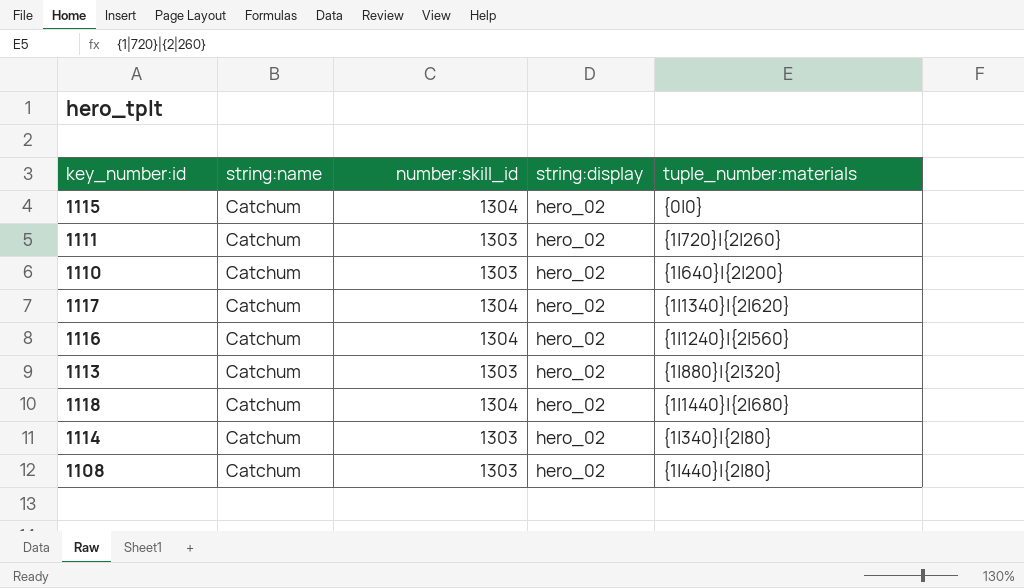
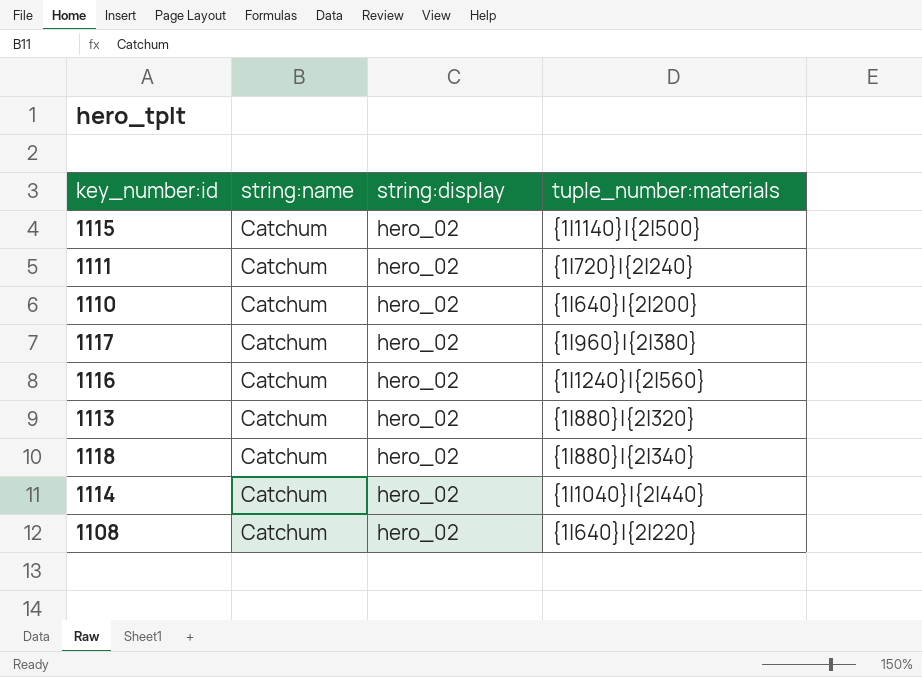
column number:skill_id | position: 3 -> none
1115 | tuple_number:materials: {0|0} -> {1|1140}|{2|500}
1111 | tuple_number:materials: {1|720}|{2|260} -> {1|720}|{2|240}
1117 | tuple_number:materials: {1|1340}|{2|620} -> {1|960}|{2|380}
1118 | tuple_number:materials: {1|1440}|{2|680} -> {1|880}|{2|340}
1114 | tuple_number:materials: {1|340}|{2|80} -> {1|1040}|{2|440}
1108 | tuple_number:materials: {1|440}|{2|80} -> {1|640}|{2|220}

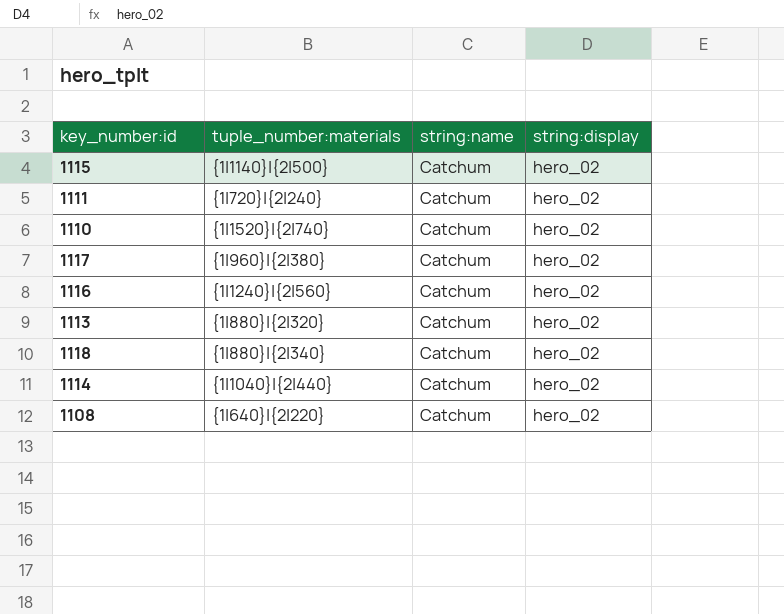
column tuple_number:materials | position: 4 -> 2
1110 | tuple_number:materials: {1|640}|{2|200} -> {1|1520}|{2|740}

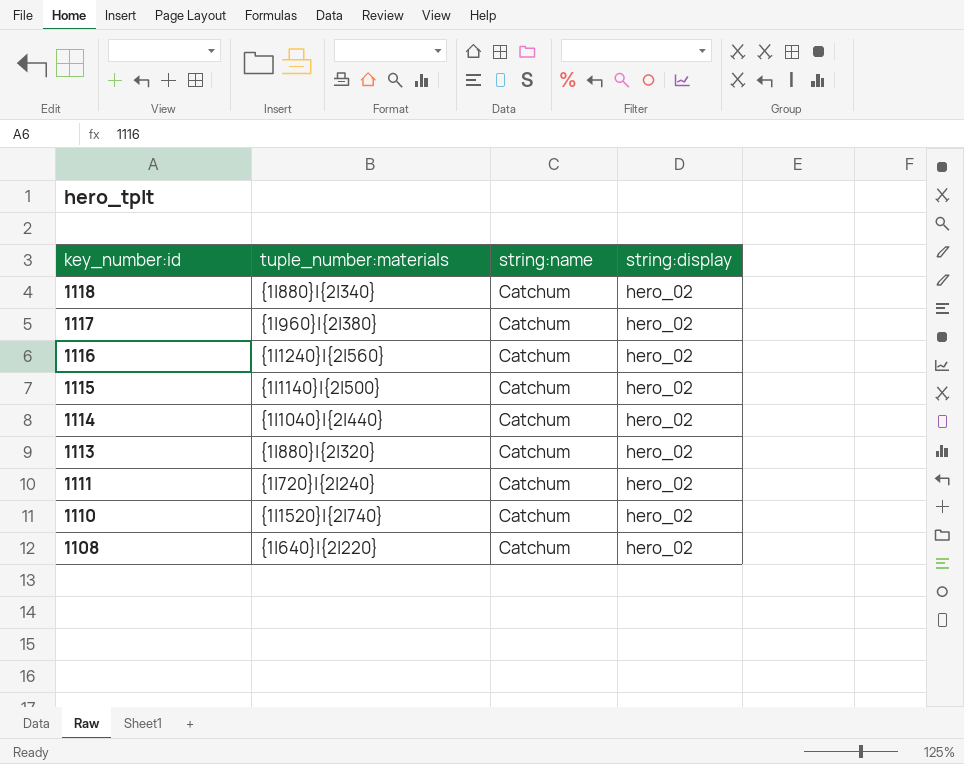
row order: none -> key_number:id descending

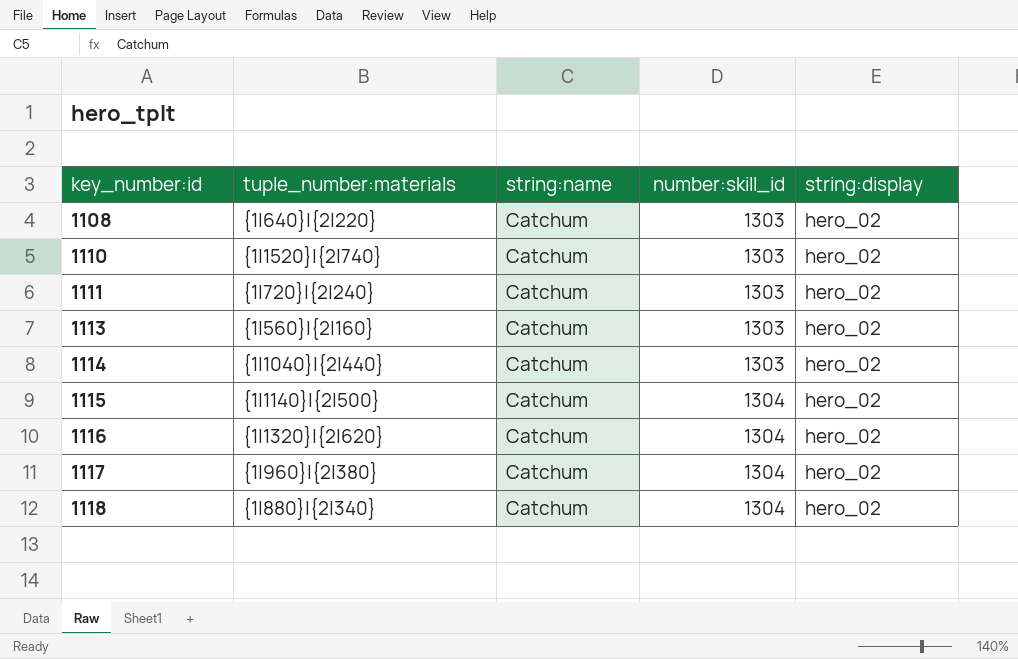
row order: key_number:id descending -> key_number:id ascending
column number:skill_id | position: none -> 4
1113 | tuple_number:materials: {1|880}|{2|320} -> {1|560}|{2|160}
1116 | tuple_number:materials: {1|1240}|{2|560} -> {1|1320}|{2|620}

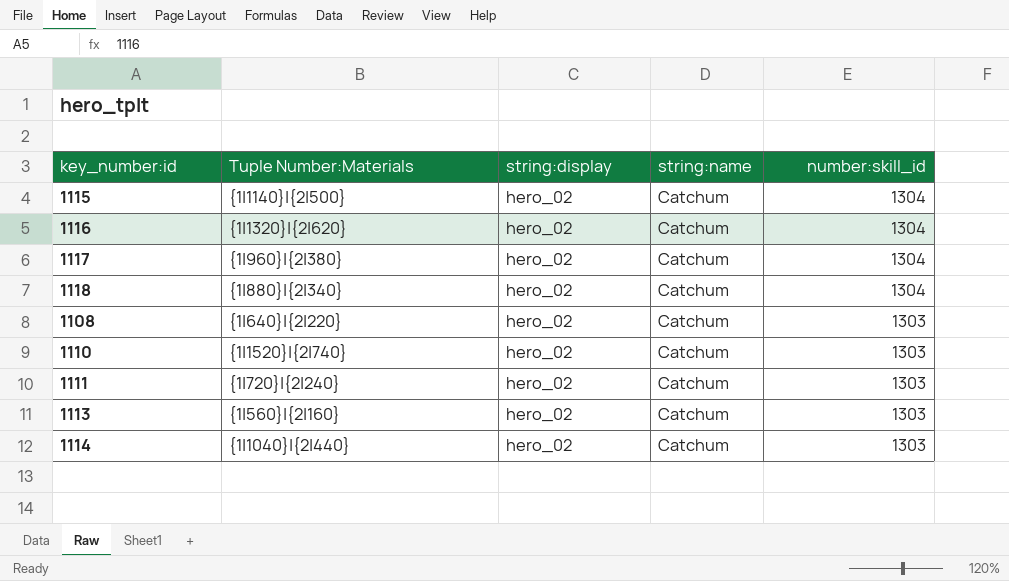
row order: key_number:id ascending -> number:skill_id descending
column name: tuple_number:materials -> Tuple Number:Materials
column string:display | position: 5 -> 3

